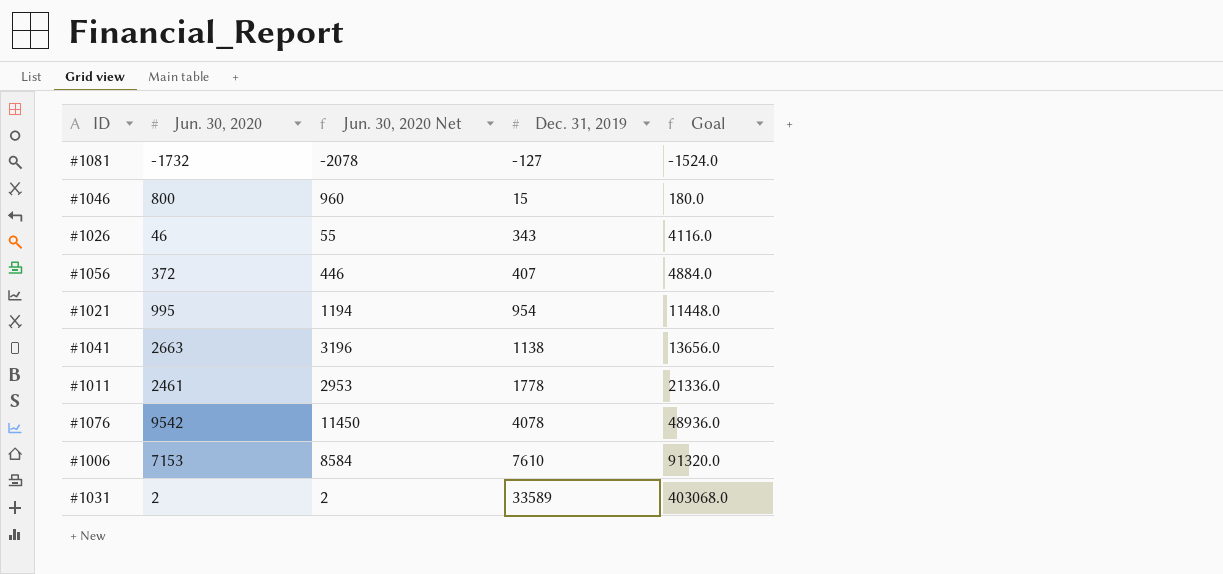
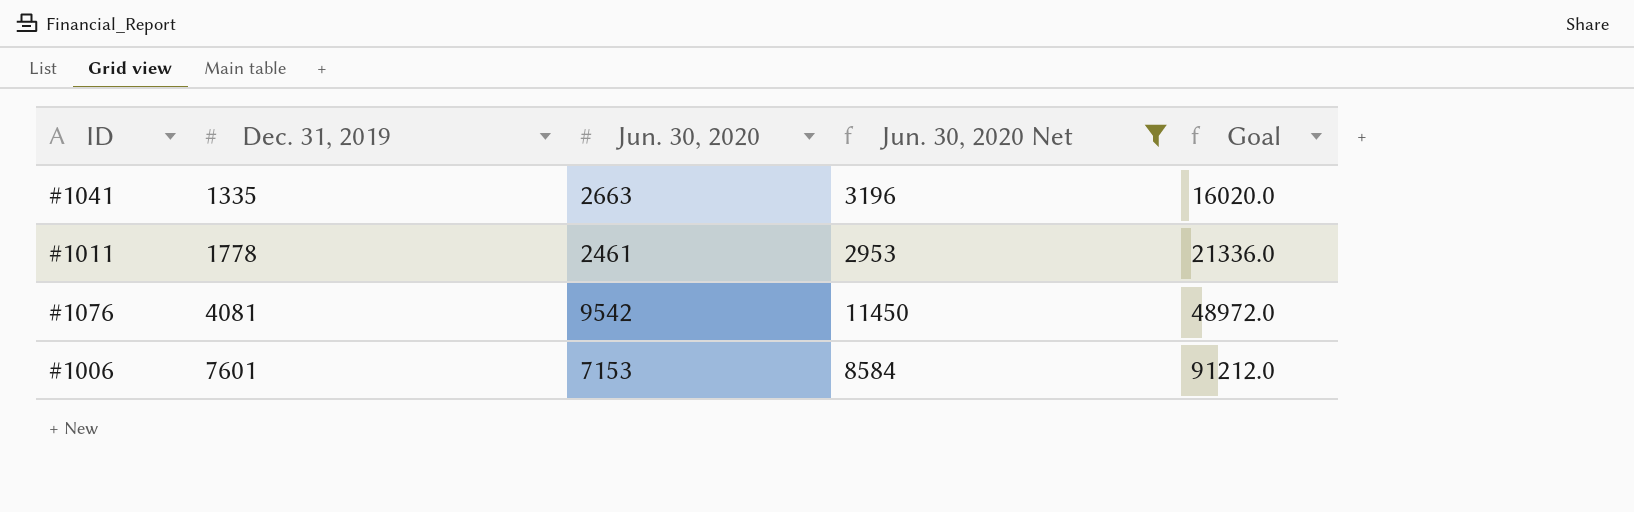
filter: none -> Jun. 30, 2020 Net >= 2953
column Dec. 31, 2019 | position: 4 -> 2
#1041 | Dec. 31, 2019: 1138 -> 1335
#1041 | Goal: 13656.0 -> 16020.0
#1076 | Dec. 31, 2019: 4078 -> 4081
#1076 | Goal: 48936.0 -> 48972.0
#1006 | Dec. 31, 2019: 7610 -> 7601
#1006 | Goal: 91320.0 -> 91212.0

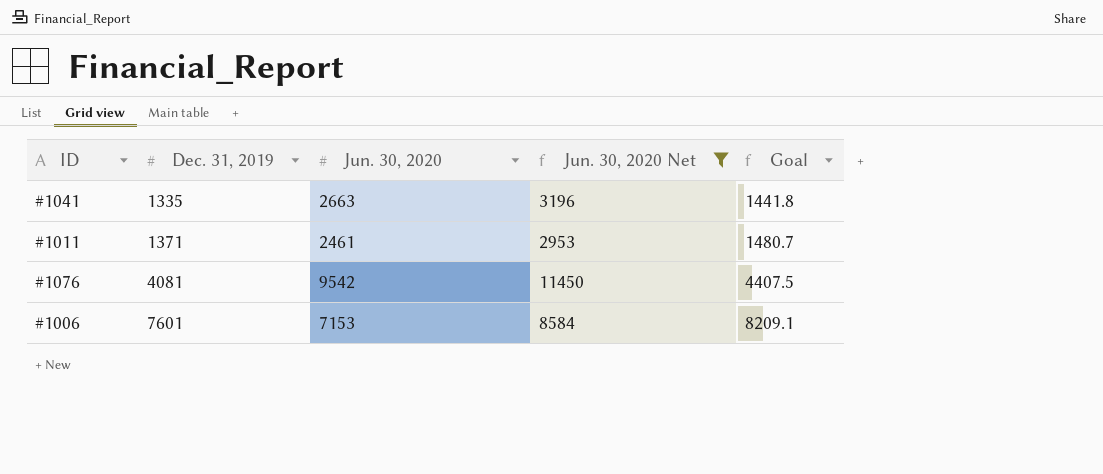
column Goal | formula: [Dec. 31, 2019] * 12 -> [Dec. 31, 2019] * 1.08
#1011 | Dec. 31, 2019: 1778 -> 1371

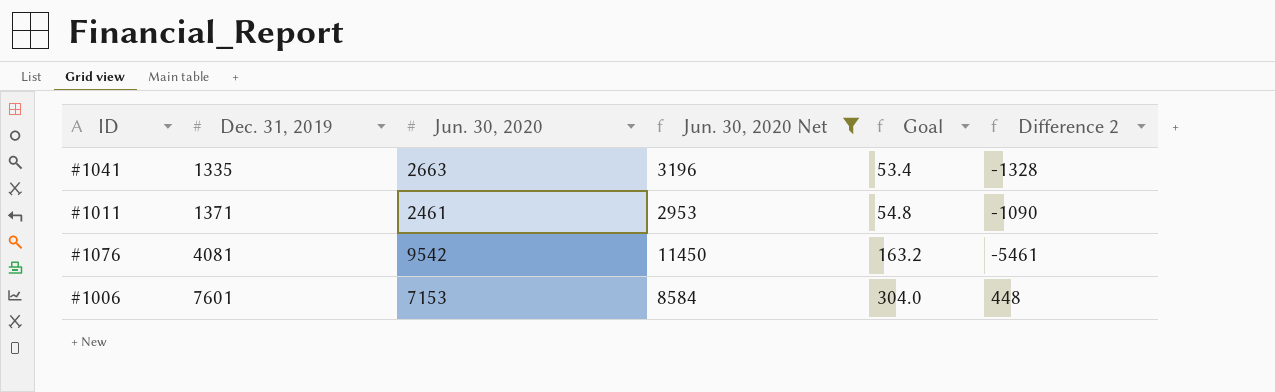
column Goal | formula: [Dec. 31, 2019] * 1.08 -> [Dec. 31, 2019] * 0.04
column Difference 2 | formula: none -> [Dec. 31, 2019] - [Jun. 30, 2020]

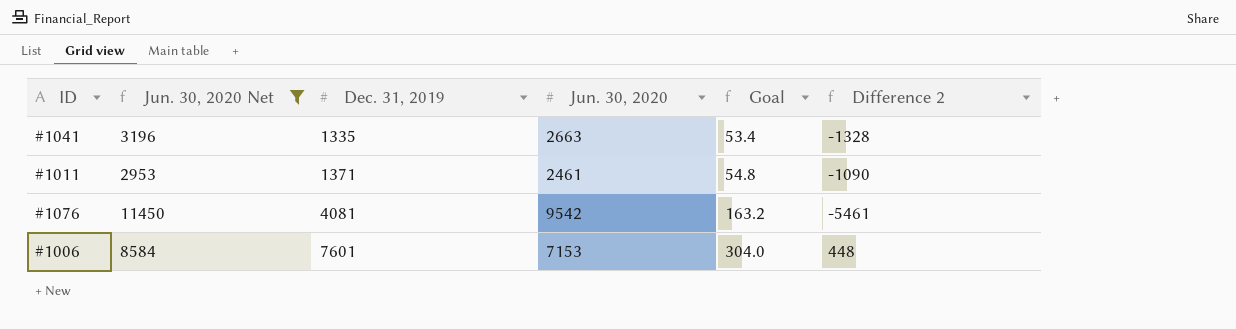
column Jun. 30, 2020 Net | position: 4 -> 2

